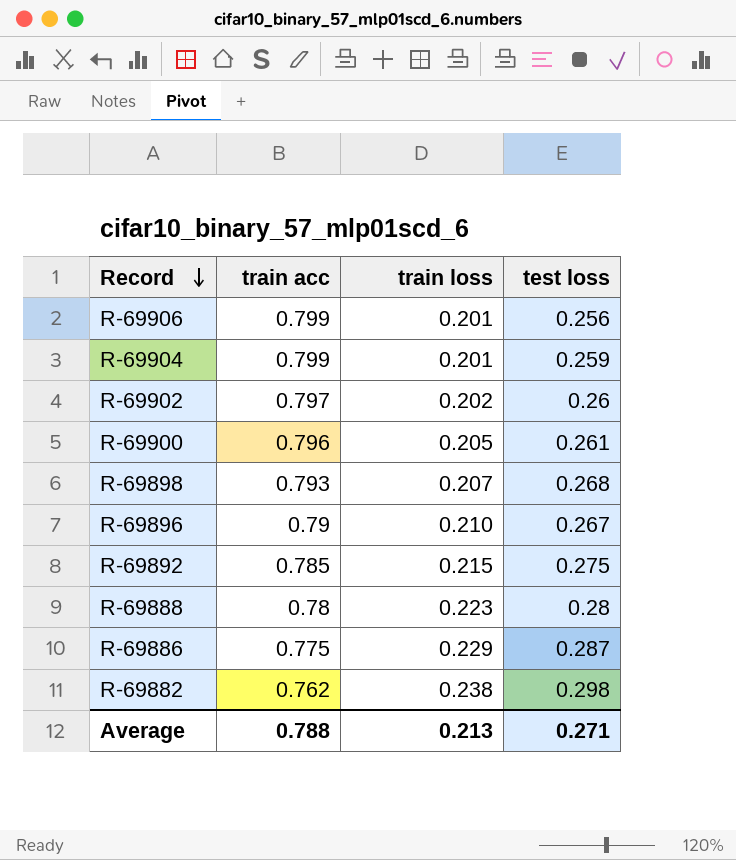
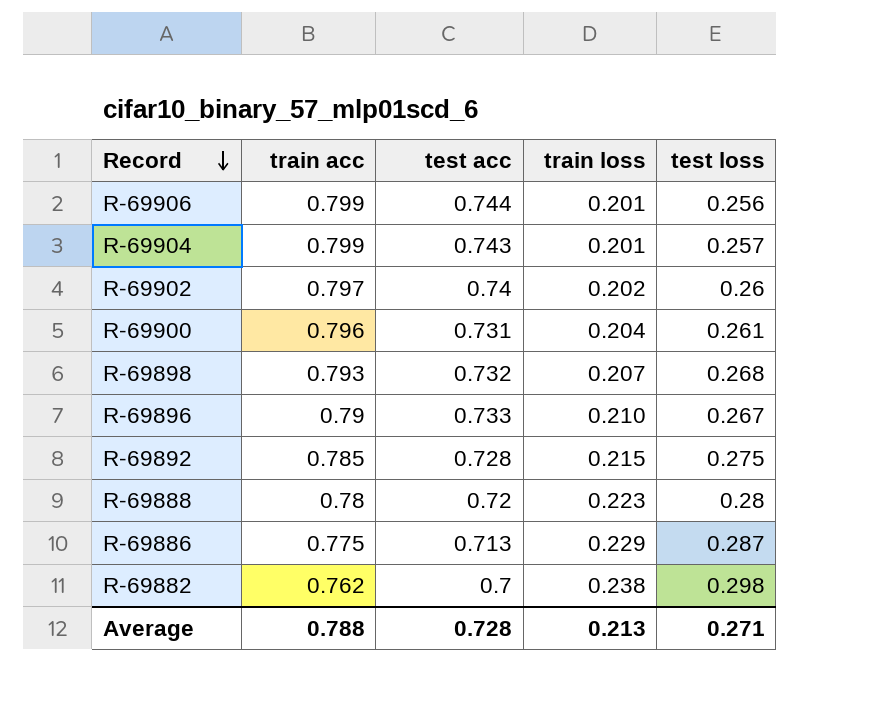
column test acc | position: none -> 3
R-69904 | test loss: 0.259 -> 0.257
R-69900 | train loss: 0.205 -> 0.204

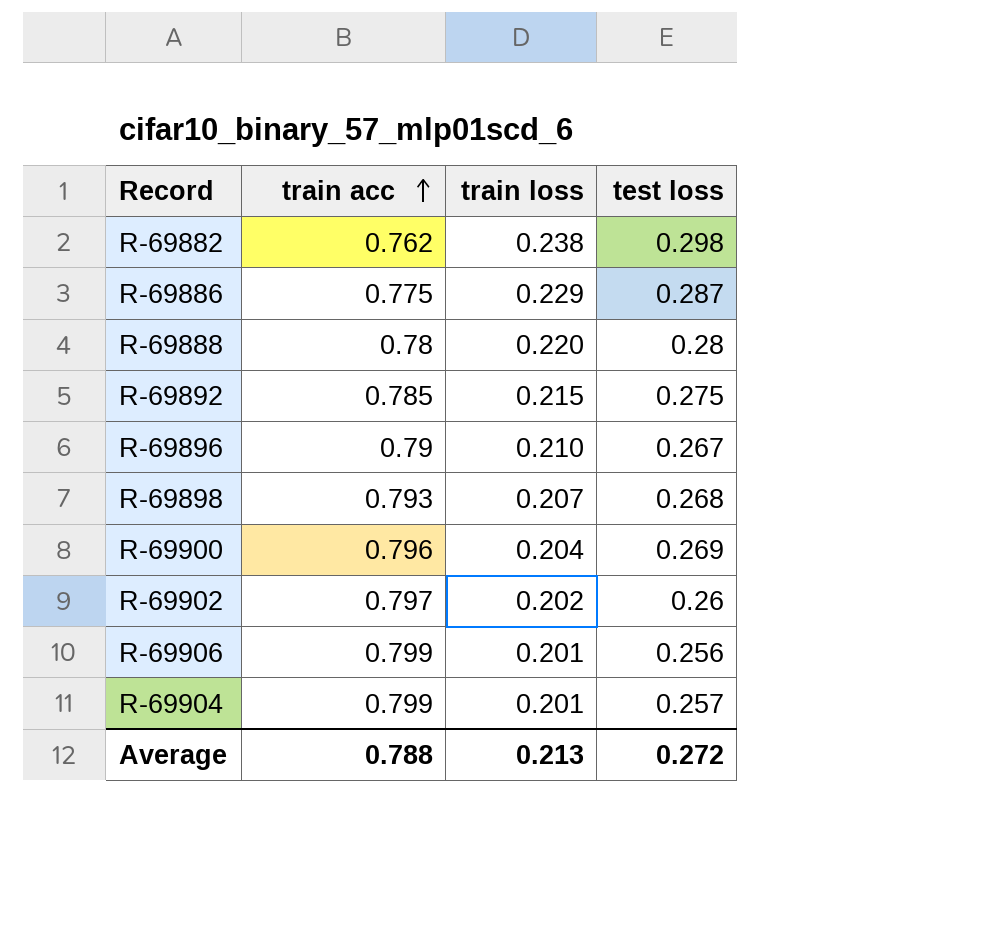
row order: Record descending -> train acc ascending
column test acc | position: 3 -> none
R-69888 | train loss: 0.223 -> 0.220
R-69900 | test loss: 0.261 -> 0.269
Average | test loss: 0.271 -> 0.272

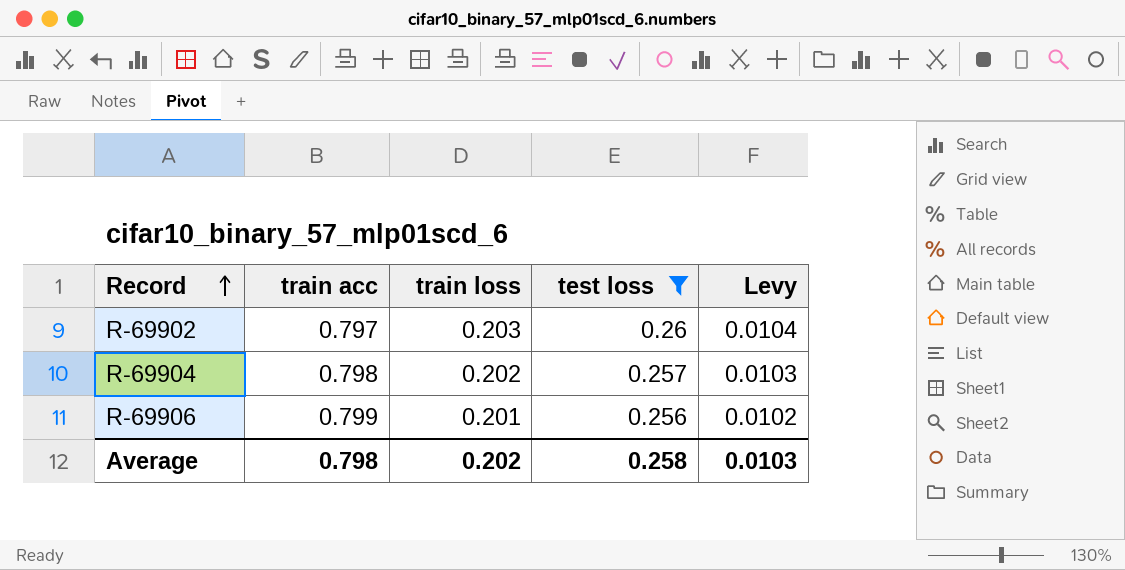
filter: none -> test loss <= 0.26
row order: train acc ascending -> Record ascending
column Levy | formula: none -> [test loss] * 0.04
R-69902 | train loss: 0.202 -> 0.203
R-69904 | train acc: 0.799 -> 0.798
R-69904 | train loss: 0.201 -> 0.202
Average | train acc: 0.788 -> 0.798
Average | train loss: 0.213 -> 0.202
Average | test loss: 0.272 -> 0.258

